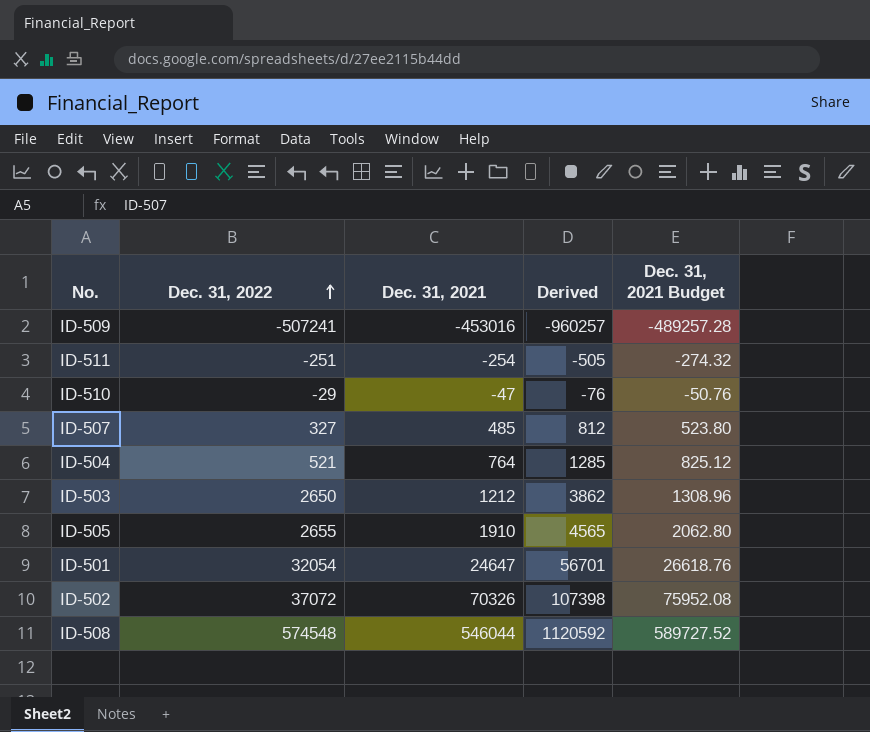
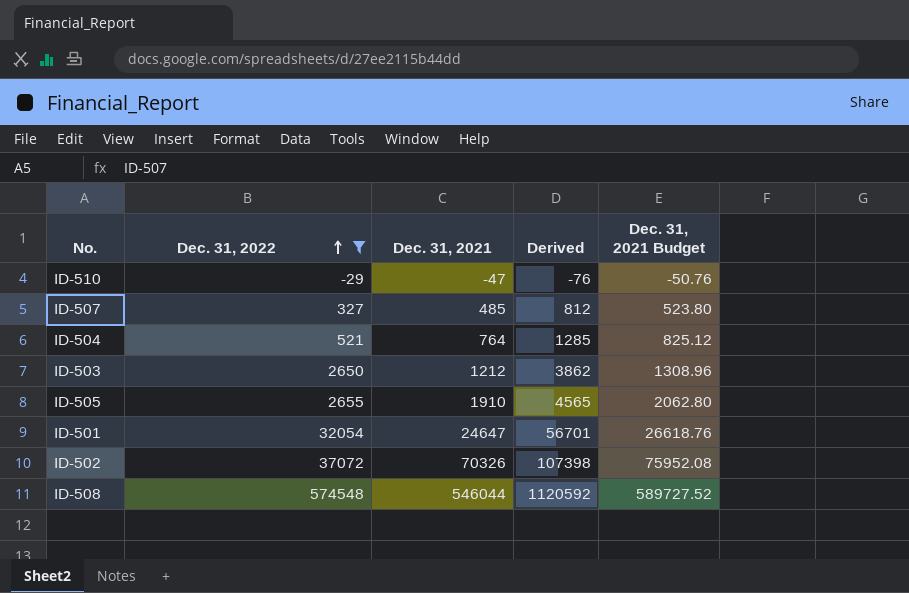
filter: none -> Dec. 31, 2022 >= -29

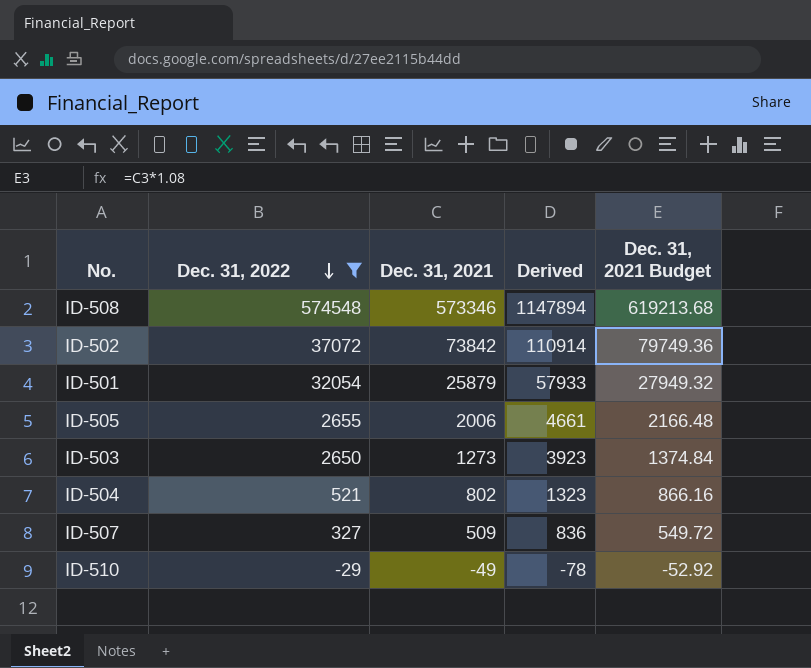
row order: Dec. 31, 2022 ascending -> Dec. 31, 2022 descending
ID-508 | Dec. 31, 2021: 546044 -> 573346
ID-508 | Derived: 1120592 -> 1147894
ID-508 | Dec. 31, 2021 Budget: 589727.52 -> 619213.68
ID-502 | Dec. 31, 2021: 70326 -> 73842
ID-502 | Derived: 107398 -> 110914
ID-502 | Dec. 31, 2021 Budget: 75952.08 -> 79749.36
ID-501 | Dec. 31, 2021: 24647 -> 25879
ID-501 | Derived: 56701 -> 57933
ID-501 | Dec. 31, 2021 Budget: 26618.76 -> 27949.32
ID-505 | Dec. 31, 2021: 1910 -> 2006
ID-505 | Derived: 4565 -> 4661
ID-505 | Dec. 31, 2021 Budget: 2062.80 -> 2166.48
ID-503 | Dec. 31, 2021: 1212 -> 1273
ID-503 | Derived: 3862 -> 3923
ID-503 | Dec. 31, 2021 Budget: 1308.96 -> 1374.84
ID-504 | Dec. 31, 2021: 764 -> 802
ID-504 | Derived: 1285 -> 1323
ID-504 | Dec. 31, 2021 Budget: 825.12 -> 866.16
ID-507 | Dec. 31, 2021: 485 -> 509
ID-507 | Derived: 812 -> 836
ID-507 | Dec. 31, 2021 Budget: 523.80 -> 549.72
ID-510 | Dec. 31, 2021: -47 -> -49
ID-510 | Derived: -76 -> -78
ID-510 | Dec. 31, 2021 Budget: -50.76 -> -52.92

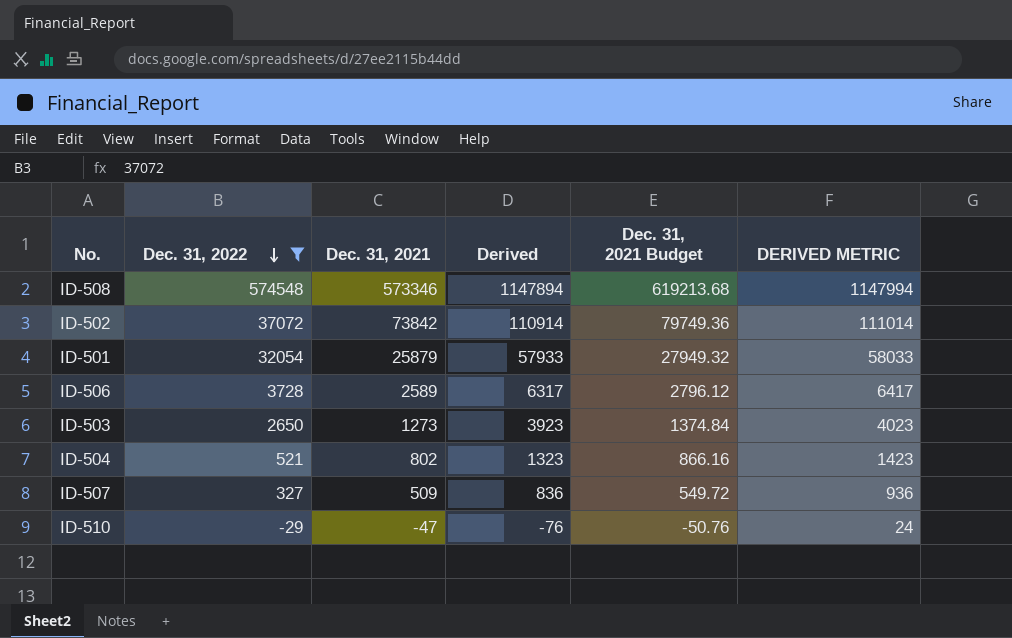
column DERIVED METRIC | formula: none -> [Derived] + 100
row ID-505: 2655 | 2006 | 4661 | 2166.48 -> none
row ID-506: none -> 3728 | 2589 | 6317 | 2796.12 | 6417
ID-510 | Dec. 31, 2021: -49 -> -47
ID-510 | Derived: -78 -> -76
ID-510 | Dec. 31, 2021 Budget: -52.92 -> -50.76

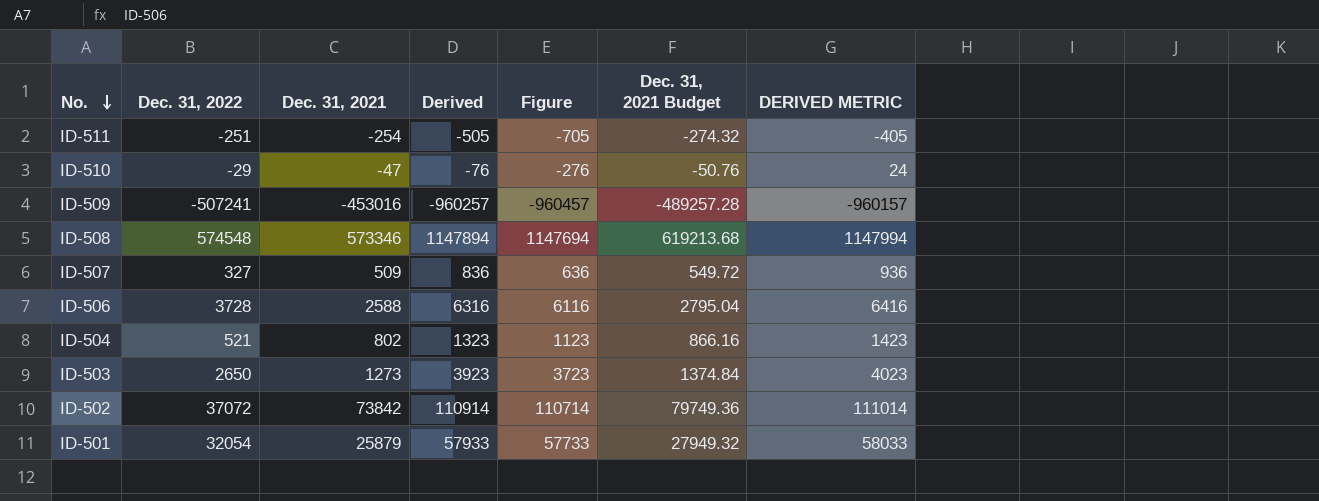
filter: Dec. 31, 2022 >= -29 -> none
row order: Dec. 31, 2022 descending -> No. descending
column Figure | formula: none -> [Derived] - 200
ID-506 | Dec. 31, 2021: 2589 -> 2588
ID-506 | Derived: 6317 -> 6316
ID-506 | Dec. 31, 2021 Budget: 2796.12 -> 2795.04
ID-506 | DERIVED METRIC: 6417 -> 6416

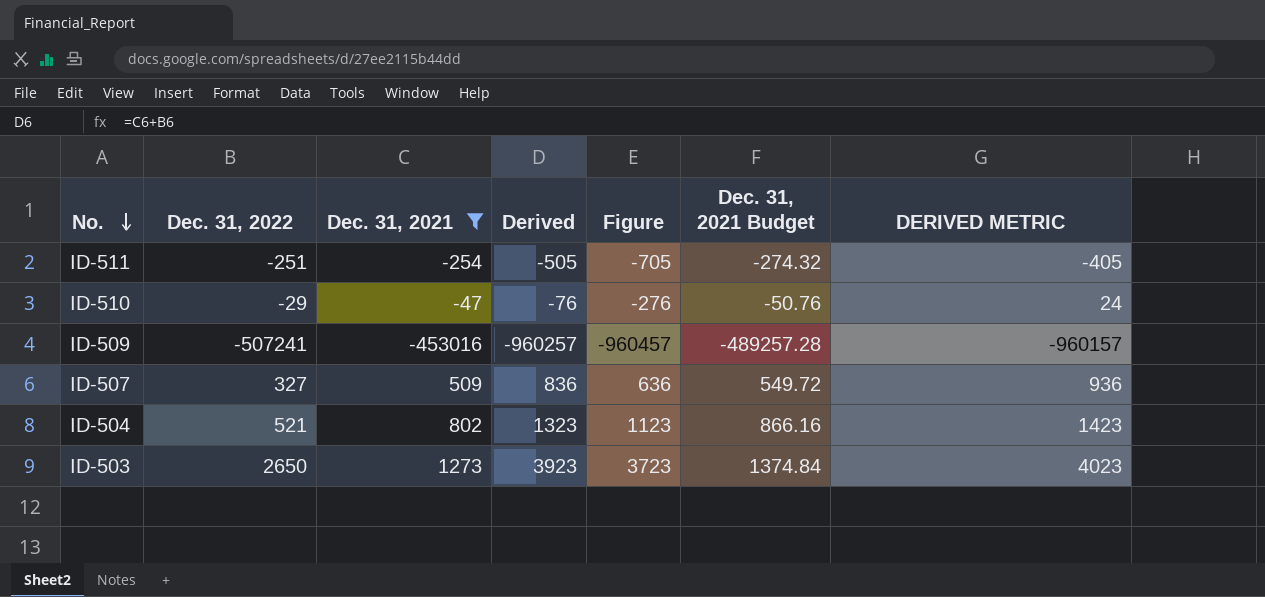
filter: none -> Dec. 31, 2021 <= 1273

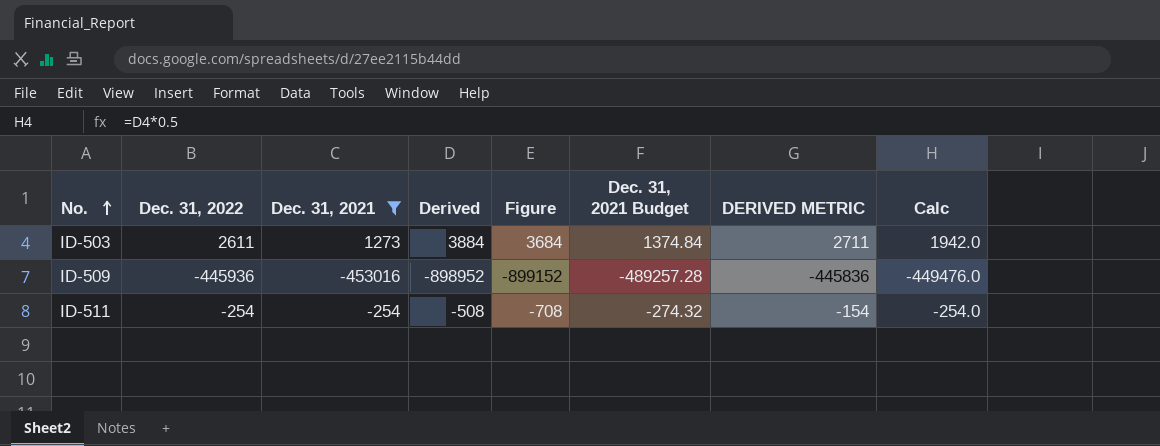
row order: No. descending -> No. ascending
column DERIVED METRIC | formula: [Derived] + 100 -> [Dec. 31, 2022] + 100
column Calc | formula: none -> [Derived] * 0.5
row ID-510: -29 | -47 | -76 | -276 | -50.76 | 24 -> none
row ID-507: 327 | 509 | 836 | 636 | 549.72 | 936 -> none
row ID-504: 521 | 802 | 1323 | 1123 | 866.16 | 1423 -> none
ID-503 | Dec. 31, 2022: 2650 -> 2611
ID-503 | Derived: 3923 -> 3884
ID-503 | Figure: 3723 -> 3684
ID-509 | Dec. 31, 2022: -507241 -> -445936
ID-509 | Derived: -960257 -> -898952
ID-509 | Figure: -960457 -> -899152
ID-511 | Dec. 31, 2022: -251 -> -254
ID-511 | Derived: -505 -> -508
ID-511 | Figure: -705 -> -708

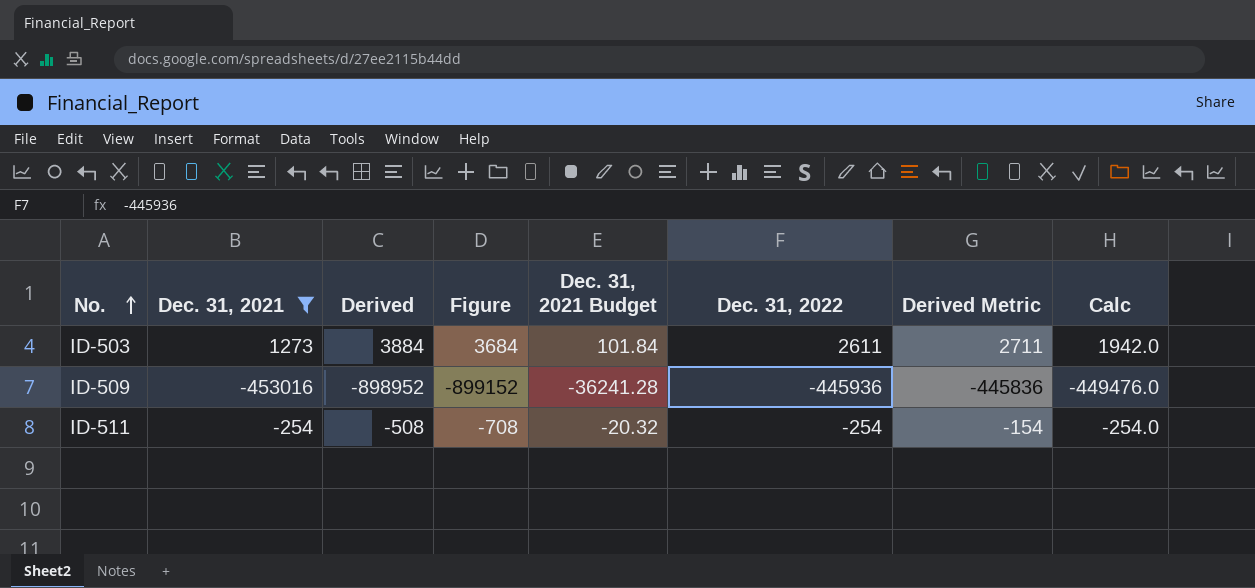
column Dec. 31, 2021 Budget | formula: [Dec. 31, 2021] * 1.08 -> [Dec. 31, 2021] * 0.08
column Dec. 31, 2022 | position: 2 -> 6
column name: DERIVED METRIC -> Derived Metric

